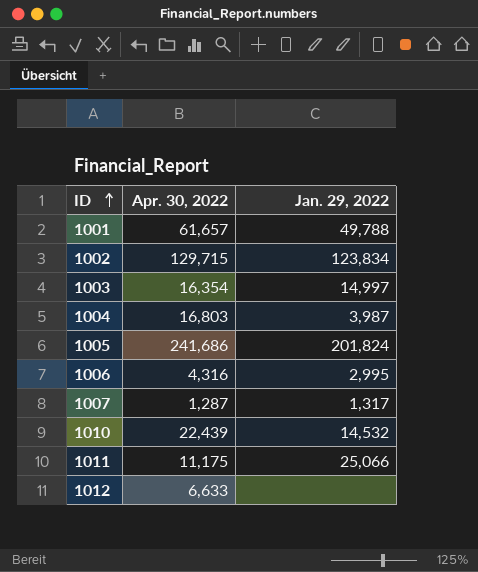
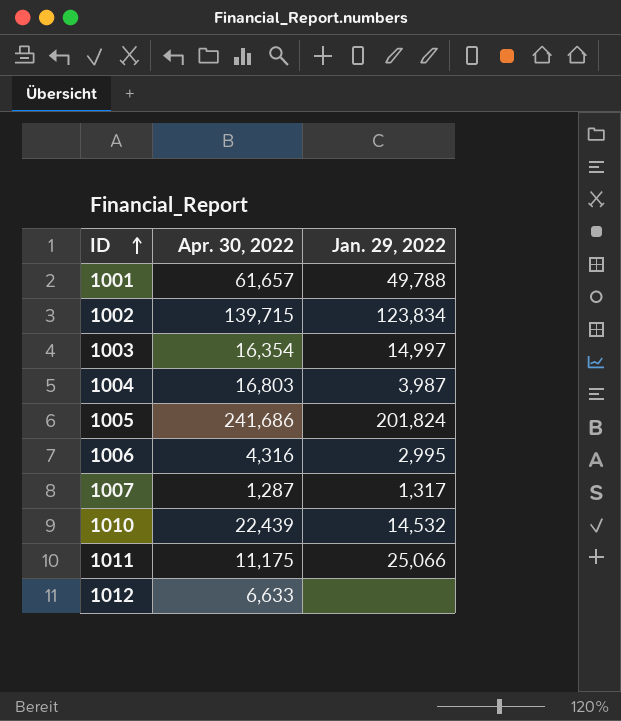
1002 | Apr. 30, 2022: 129,715 -> 139,715

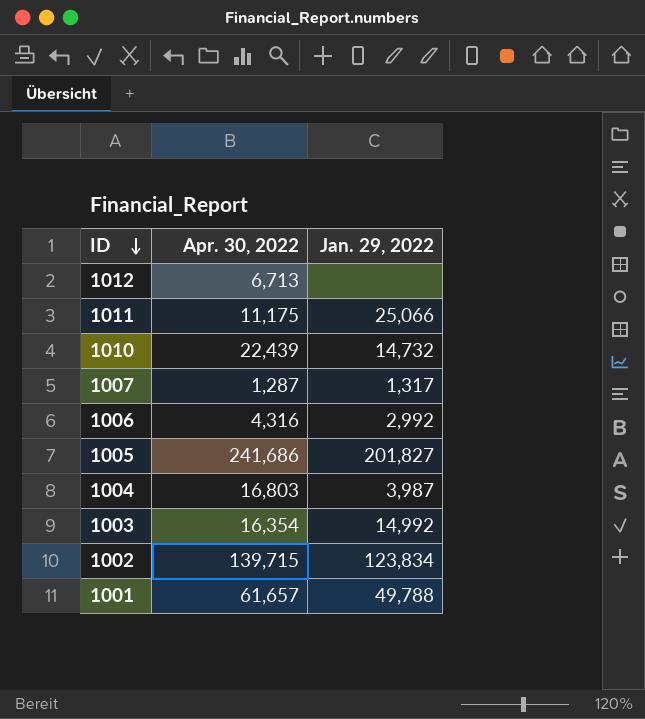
row order: ID ascending -> ID descending
1012 | Apr. 30, 2022: 6,633 -> 6,713
1010 | Jan. 29, 2022: 14,532 -> 14,732
1006 | Jan. 29, 2022: 2,995 -> 2,992
1005 | Jan. 29, 2022: 201,824 -> 201,827
1003 | Jan. 29, 2022: 14,997 -> 14,992

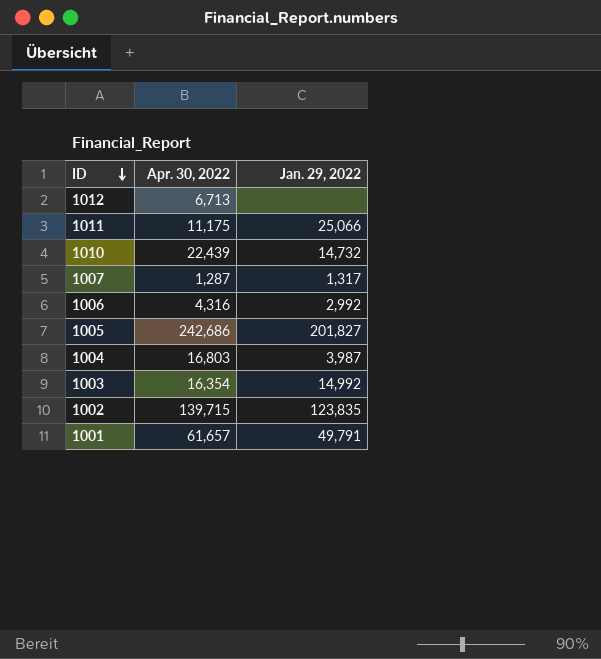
1005 | Apr. 30, 2022: 241,686 -> 242,686
1002 | Jan. 29, 2022: 123,834 -> 123,835
1001 | Jan. 29, 2022: 49,788 -> 49,791

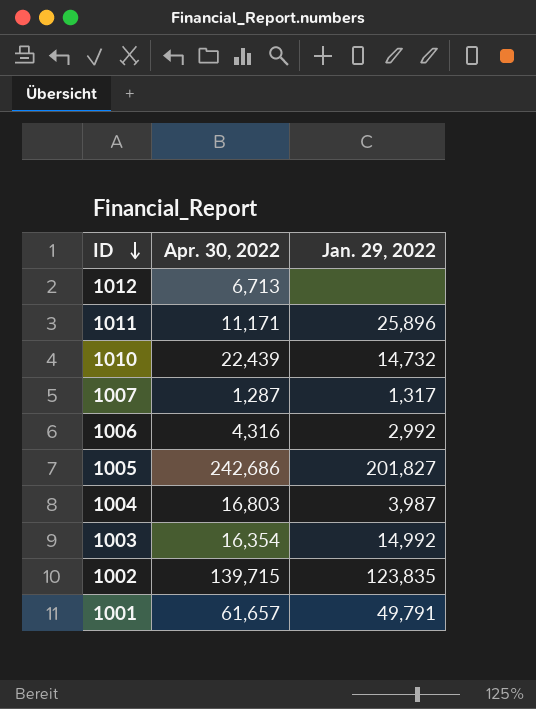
1011 | Apr. 30, 2022: 11,175 -> 11,171
1011 | Jan. 29, 2022: 25,066 -> 25,896

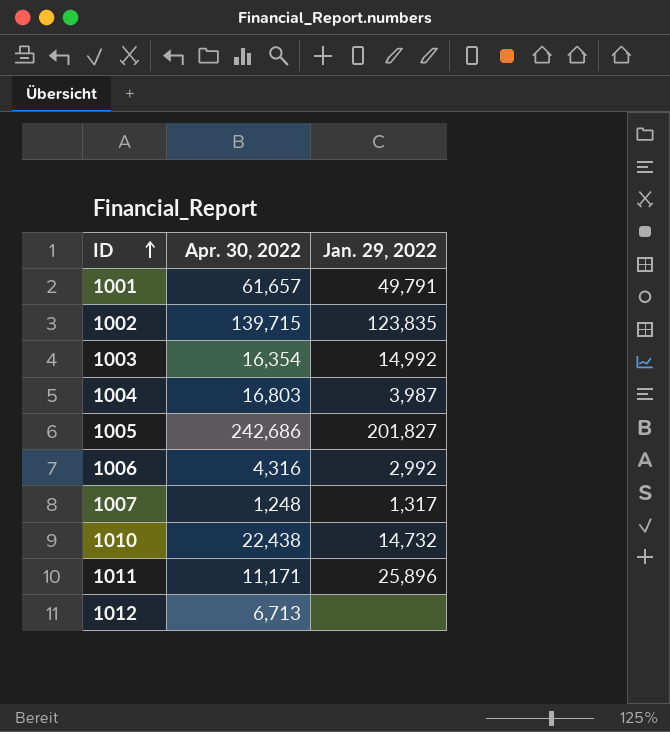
row order: ID descending -> ID ascending
1007 | Apr. 30, 2022: 1,287 -> 1,248
1010 | Apr. 30, 2022: 22,439 -> 22,438

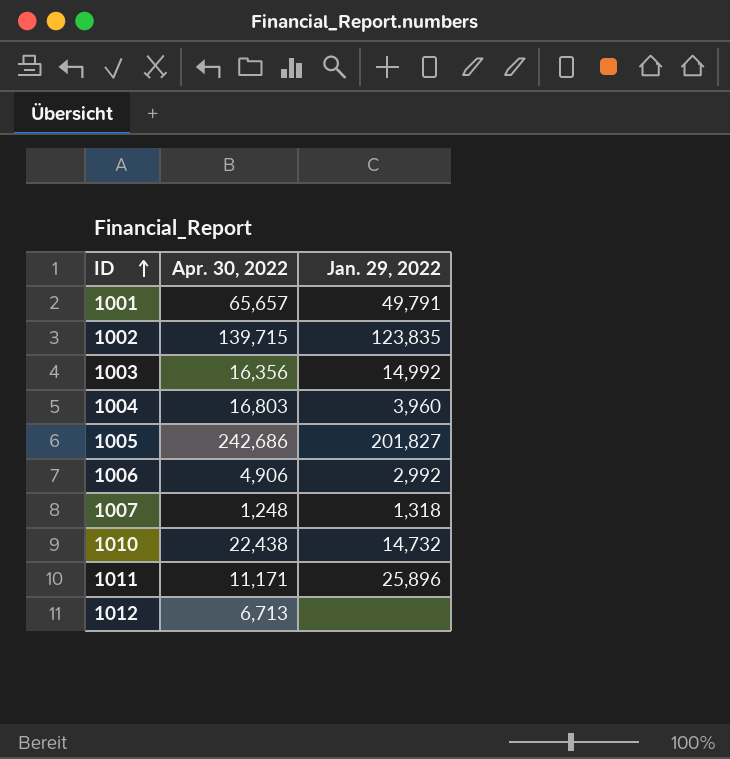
1001 | Apr. 30, 2022: 61,657 -> 65,657
1003 | Apr. 30, 2022: 16,354 -> 16,356
1004 | Jan. 29, 2022: 3,987 -> 3,960
1006 | Apr. 30, 2022: 4,316 -> 4,906
1007 | Jan. 29, 2022: 1,317 -> 1,318

